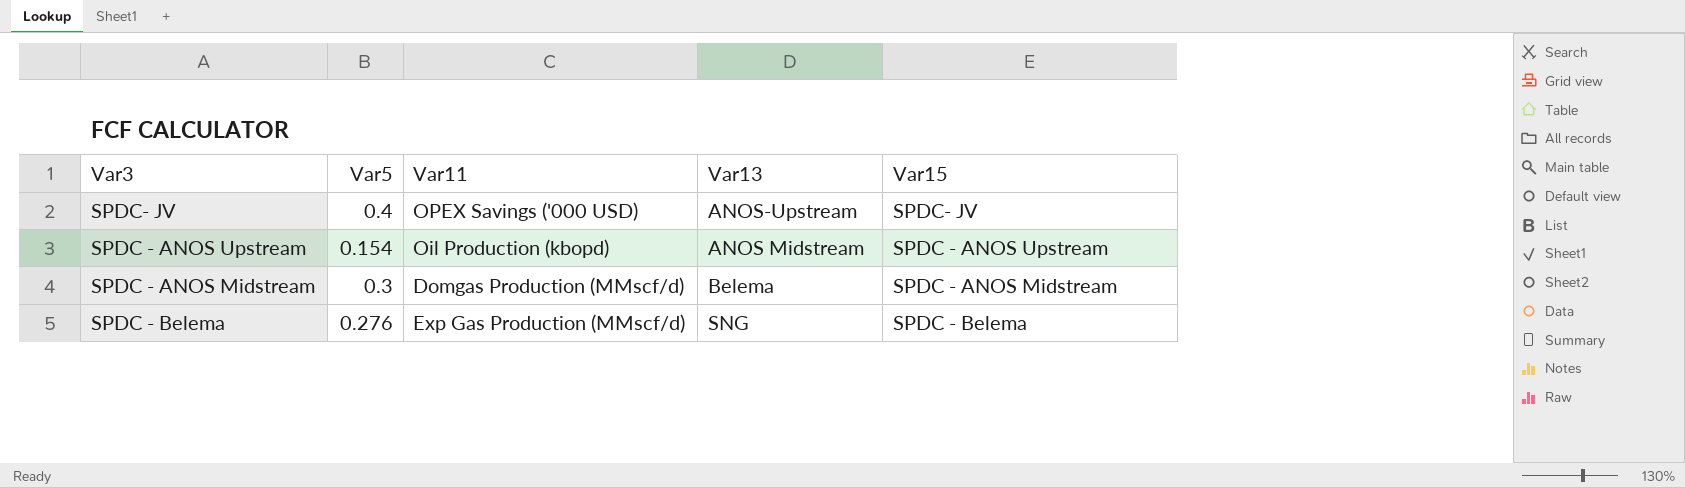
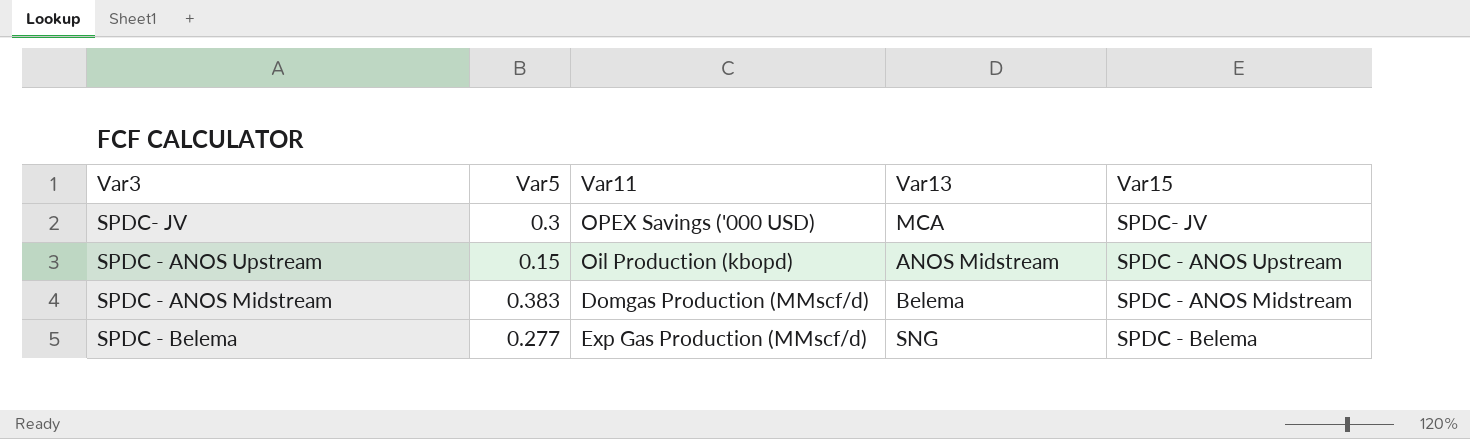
SPDC- JV | Var5: 0.4 -> 0.3
SPDC- JV | Var13: ANOS-Upstream -> MCA
SPDC - ANOS Upstream | Var5: 0.154 -> 0.15
SPDC - ANOS Midstream | Var5: 0.3 -> 0.383
SPDC - Belema | Var5: 0.276 -> 0.277

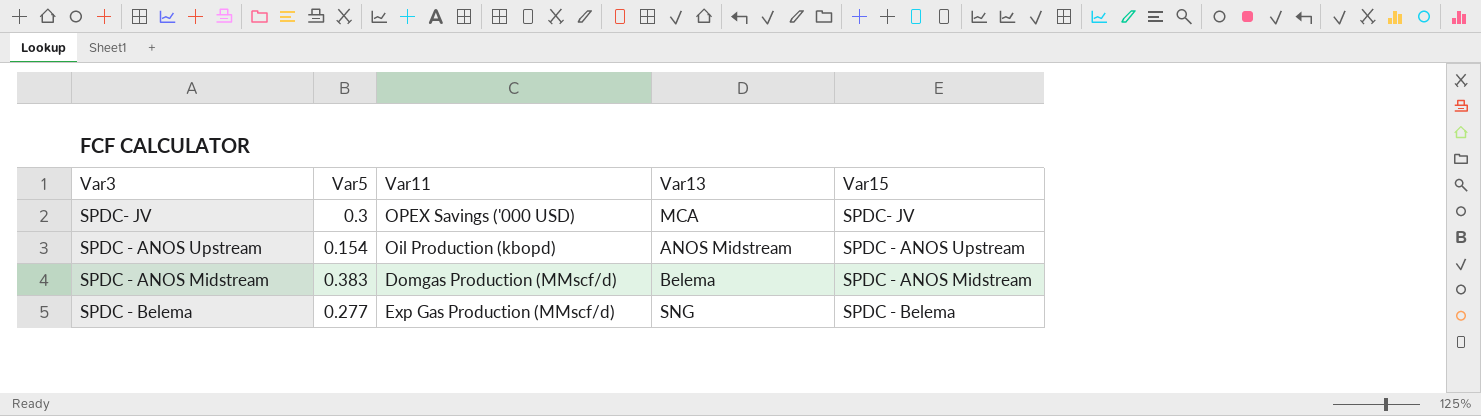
SPDC - ANOS Upstream | Var5: 0.15 -> 0.154

